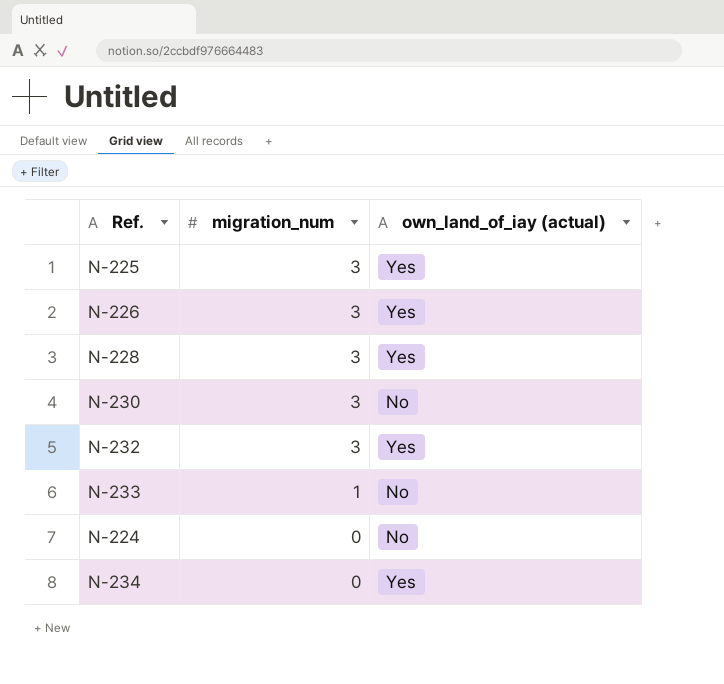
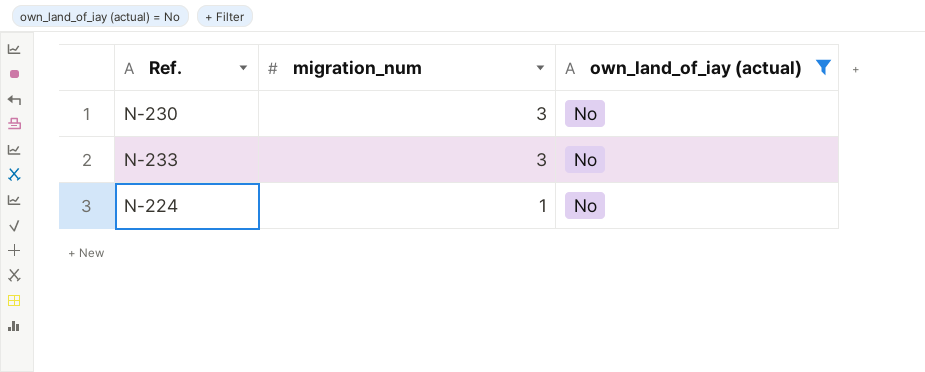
filter: none -> own_land_of_iay (actual) = No
N-233 | migration_num: 1 -> 3
N-224 | migration_num: 0 -> 1

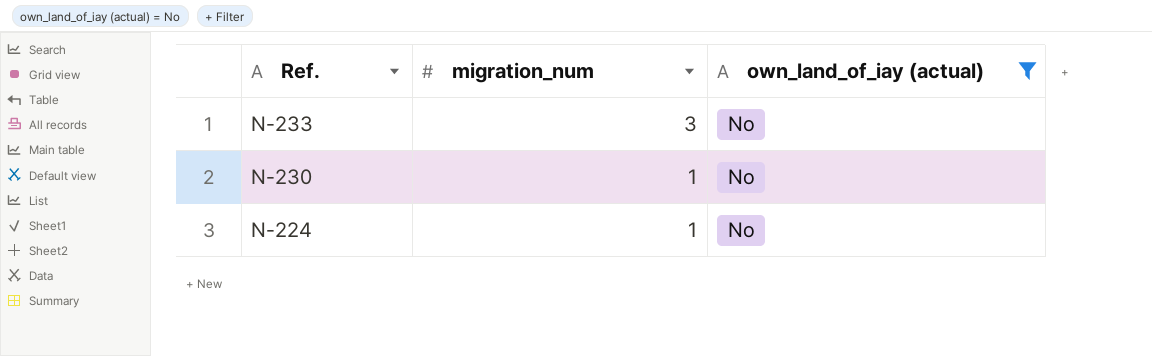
row order: migration_num descending -> Ref. descending
N-230 | migration_num: 3 -> 1

